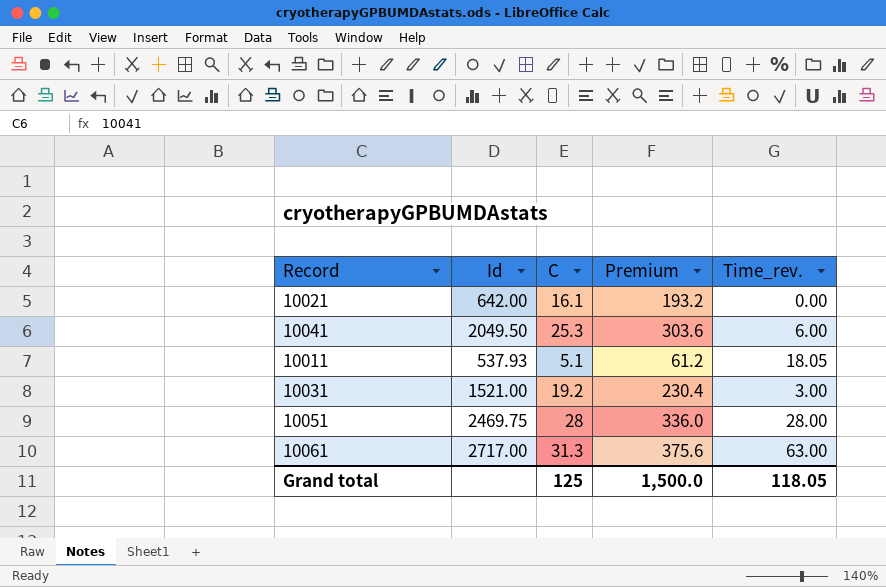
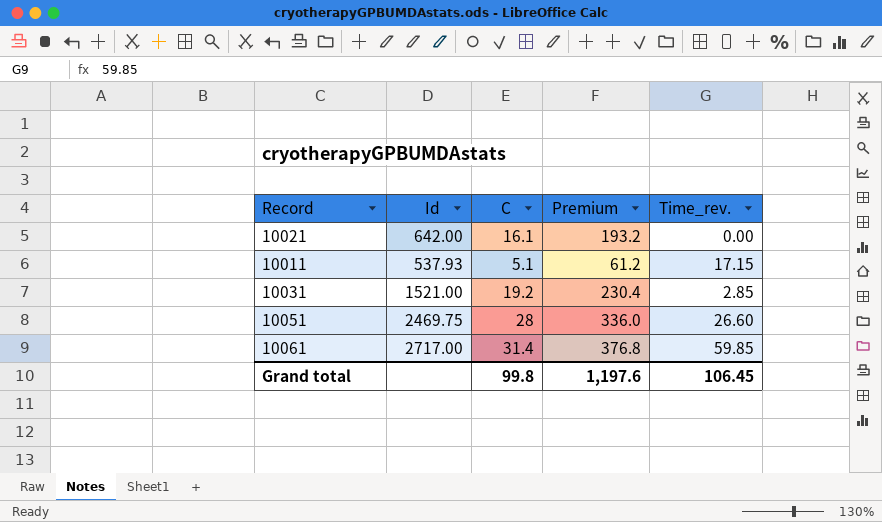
row 10041: 2049.50 | 25.3 | 303.6 | 6.00 -> none
10011 | Time_rev.: 18.05 -> 17.15
10031 | Time_rev.: 3.00 -> 2.85
10051 | Time_rev.: 28.00 -> 26.60
10061 | C: 31.3 -> 31.4
10061 | Premium: 375.6 -> 376.8
10061 | Time_rev.: 63.00 -> 59.85
Grand total | C: 125 -> 99.8
Grand total | Premium: 1,500.0 -> 1,197.6
Grand total | Time_rev.: 118.05 -> 106.45

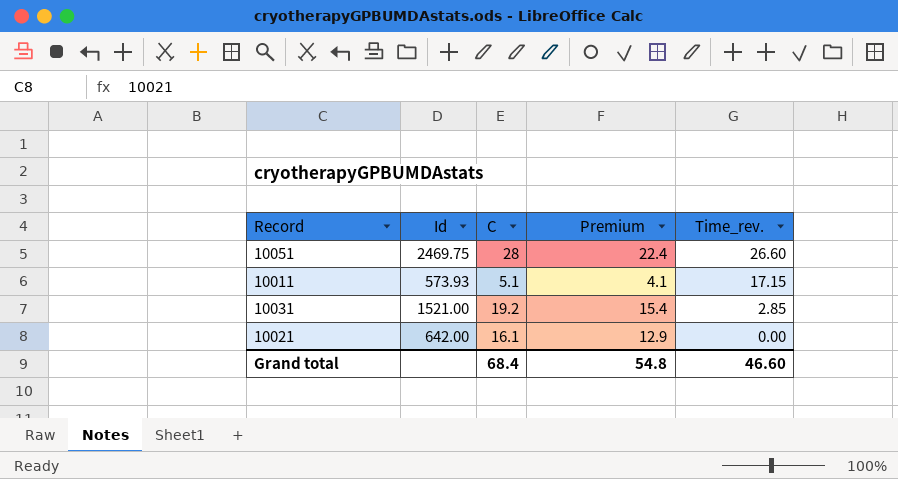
row order: none -> Time_rev. descending
column Premium | formula: [C] * 12 -> [C] * 0.8
row 10061: 2717.00 | 31.4 | 376.8 | 59.85 -> none
10011 | Id: 537.93 -> 573.93
Grand total | C: 99.8 -> 68.4
Grand total | Premium: 1,197.6 -> 54.8
Grand total | Time_rev.: 106.45 -> 46.60

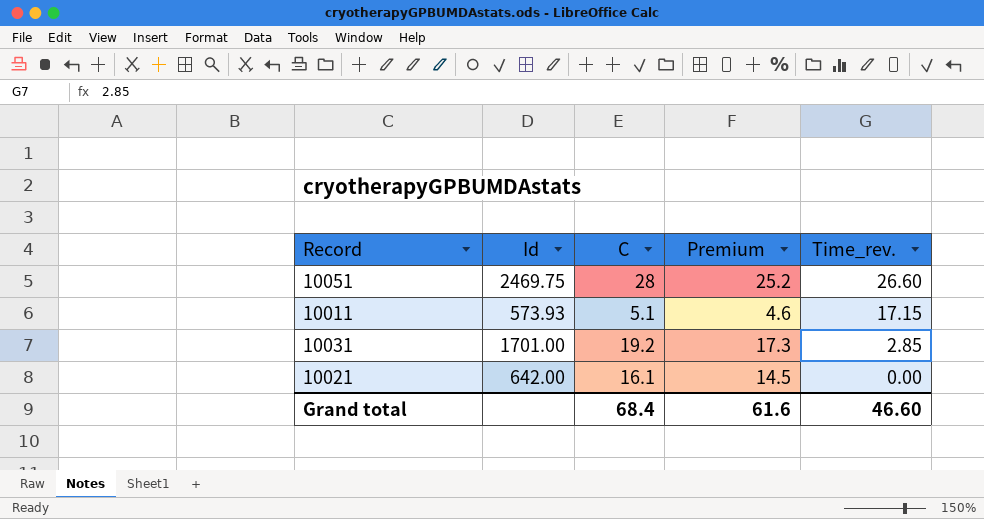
column Premium | formula: [C] * 0.8 -> [C] * 0.9
10031 | Id: 1521.00 -> 1701.00
Grand total | Premium: 54.8 -> 61.6

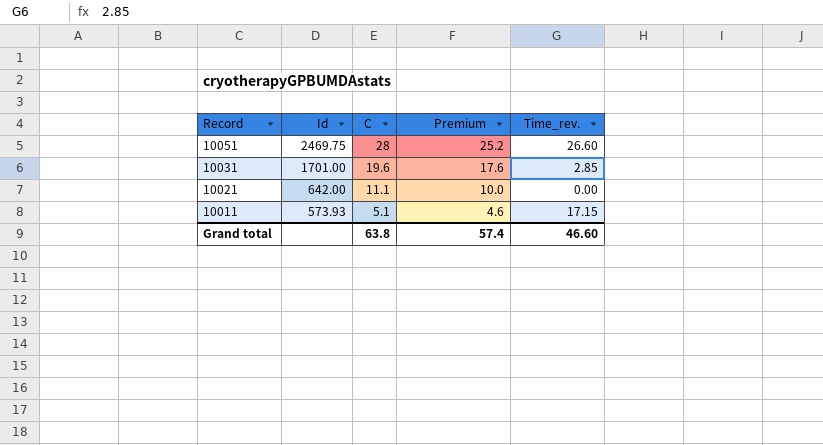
row order: Time_rev. descending -> Record descending
10031 | C: 19.2 -> 19.6
10031 | Premium: 17.3 -> 17.6
10021 | C: 16.1 -> 11.1
10021 | Premium: 14.5 -> 10.0
Grand total | C: 68.4 -> 63.8
Grand total | Premium: 61.6 -> 57.4

